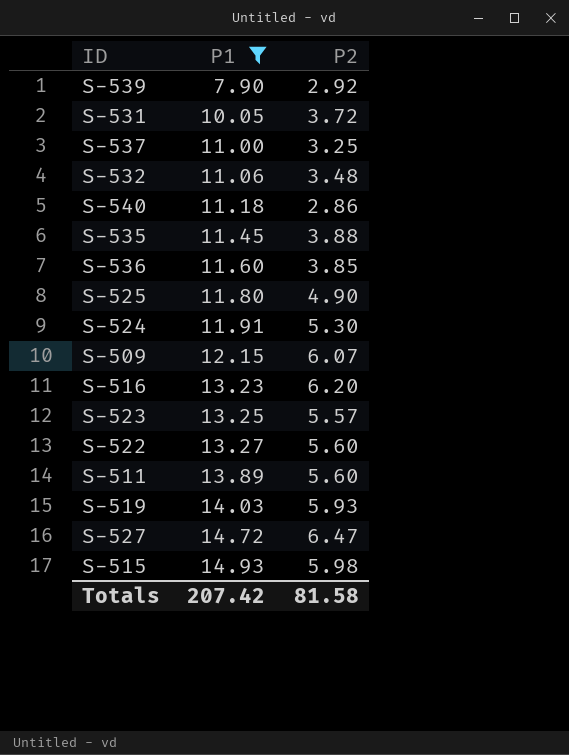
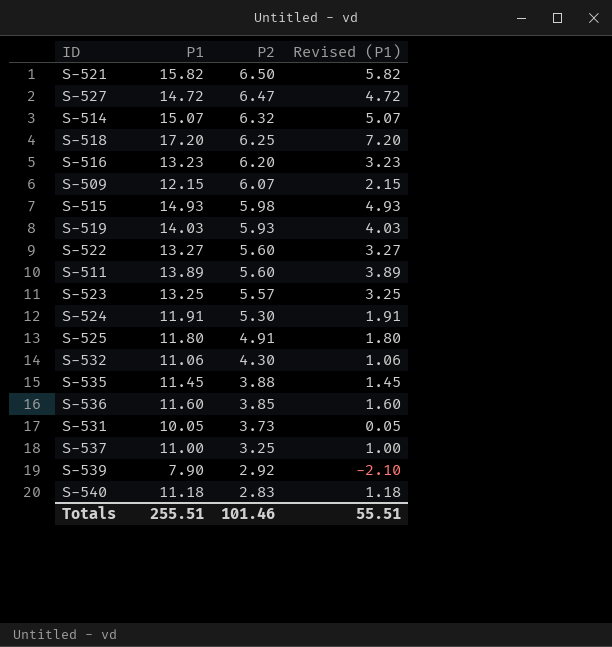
filter: P1 <= 14.93 -> none
row order: P1 ascending -> P2 descending
column Revised (P1) | formula: none -> [P1] - 10
S-525 | P2: 4.90 -> 4.91
S-532 | P2: 3.48 -> 4.30
S-531 | P2: 3.72 -> 3.73
S-540 | P2: 2.86 -> 2.83
Totals | P1: 207.42 -> 255.51
Totals | P2: 81.58 -> 101.46

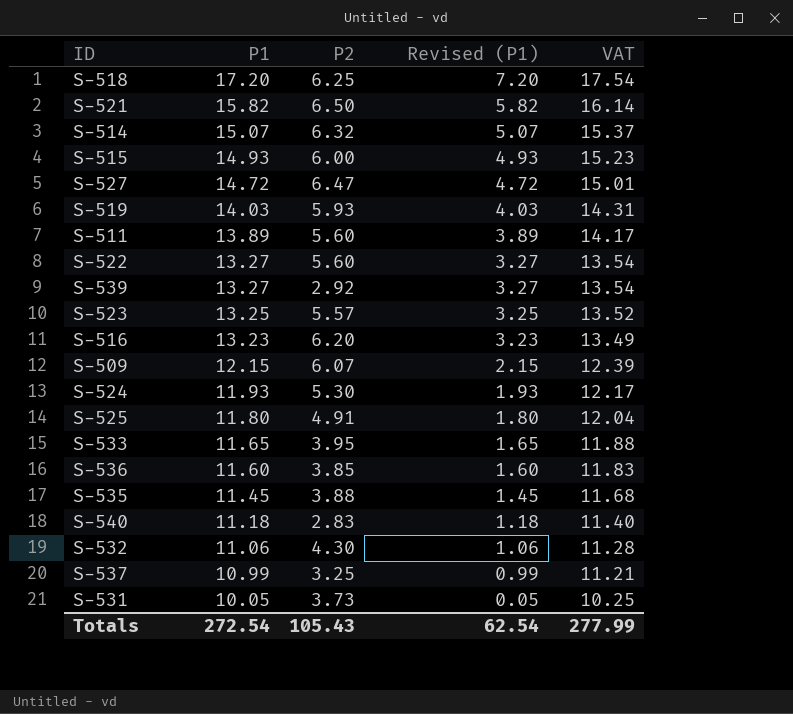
row order: P2 descending -> P1 descending
column VAT | formula: none -> [P1] * 1.02
S-515 | P2: 5.98 -> 6.00
S-539 | P1: 7.90 -> 13.27
S-539 | Revised (P1): -2.10 -> 3.27
S-524 | P1: 11.91 -> 11.93
S-524 | Revised (P1): 1.91 -> 1.93
row S-533: none -> 11.65 | 3.95 | 1.65 | 11.88
S-537 | P1: 11.00 -> 10.99
S-537 | Revised (P1): 1.00 -> 0.99
Totals | P1: 255.51 -> 272.54
Totals | P2: 101.46 -> 105.43
Totals | Revised (P1): 55.51 -> 62.54

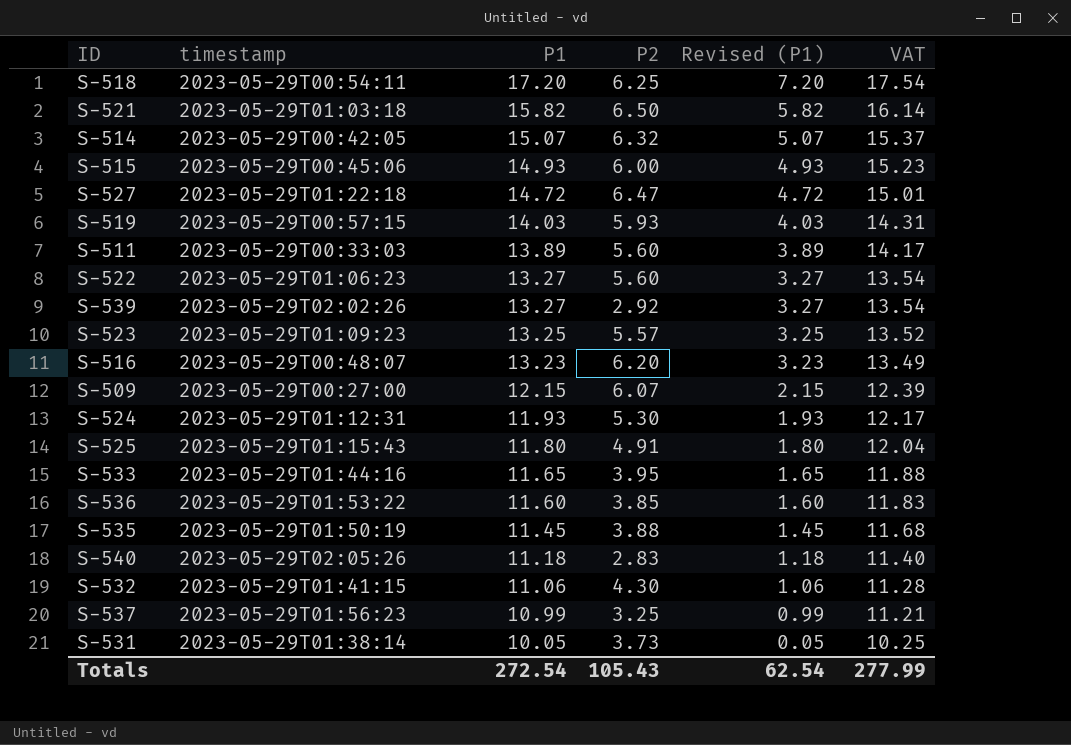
column timestamp | position: none -> 2

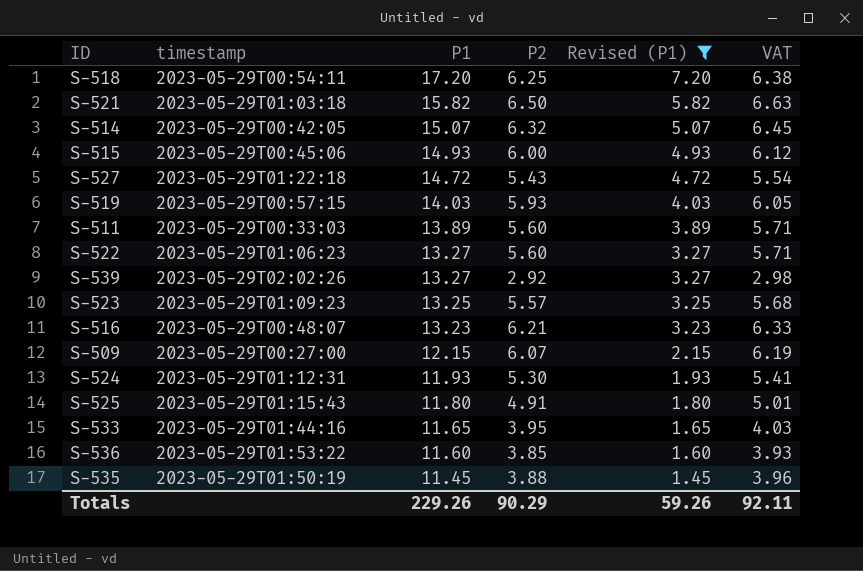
filter: none -> Revised (P1) >= 1.45
column VAT | formula: [P1] * 1.02 -> [P2] * 1.02
S-527 | P2: 6.47 -> 5.43
S-516 | P2: 6.20 -> 6.21
Totals | P1: 272.54 -> 229.26
Totals | P2: 105.43 -> 90.29
Totals | Revised (P1): 62.54 -> 59.26
Totals | VAT: 277.99 -> 92.11

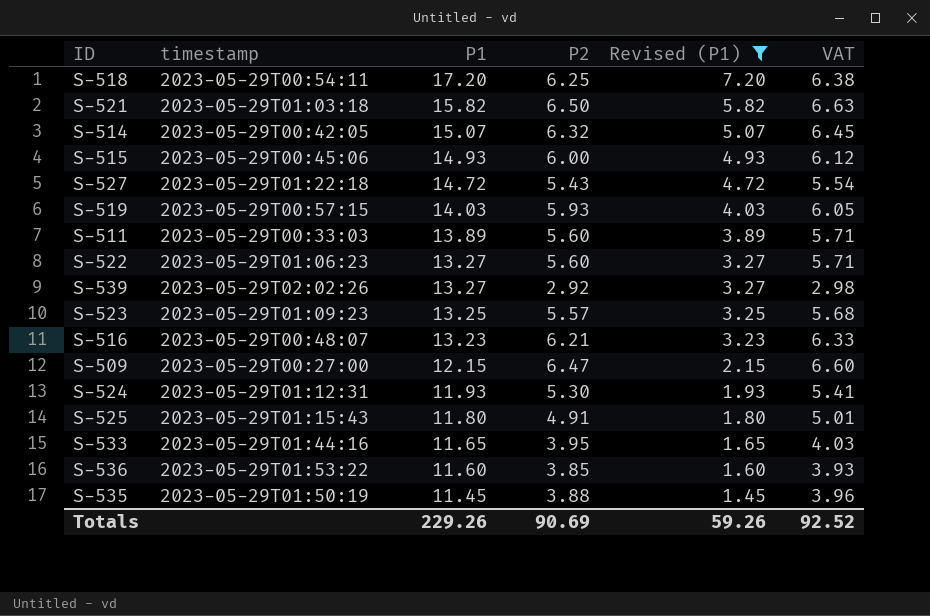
S-509 | P2: 6.07 -> 6.47
S-509 | VAT: 6.19 -> 6.60
Totals | P2: 90.29 -> 90.69
Totals | VAT: 92.11 -> 92.52

